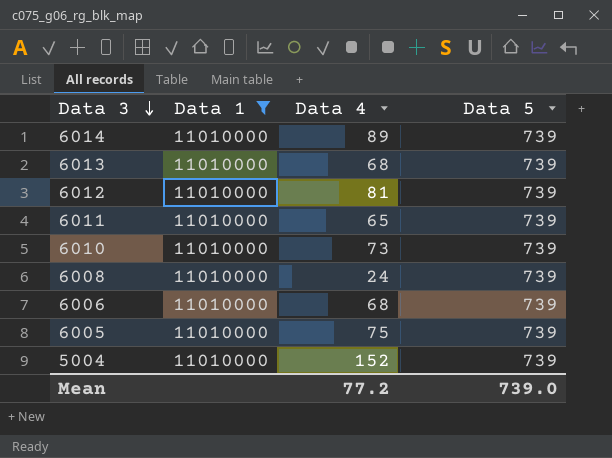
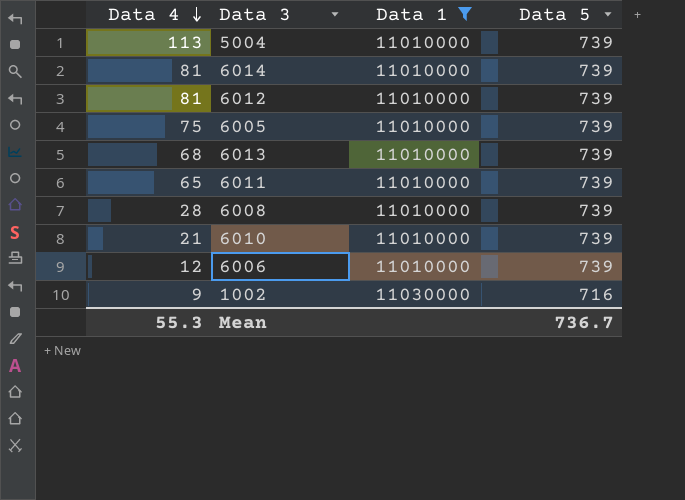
row order: Data 3 descending -> Data 4 descending
column Data 4 | position: 3 -> 1
5004 | Data 4: 152 -> 113
6014 | Data 4: 89 -> 81
6008 | Data 4: 24 -> 28
6010 | Data 4: 73 -> 21
6006 | Data 4: 68 -> 12
row 1002: none -> 9 | 11030000 | 716
Mean | Data 4: 77.2 -> 55.3
Mean | Data 5: 739.0 -> 736.7

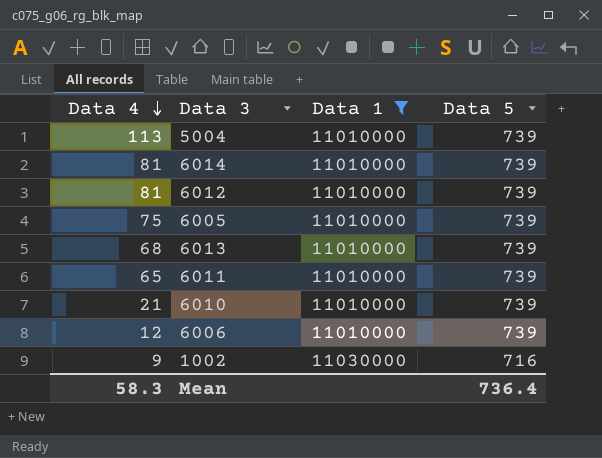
row 6008: 28 | 11010000 | 739 -> none
Mean | Data 4: 55.3 -> 58.3
Mean | Data 5: 736.7 -> 736.4

